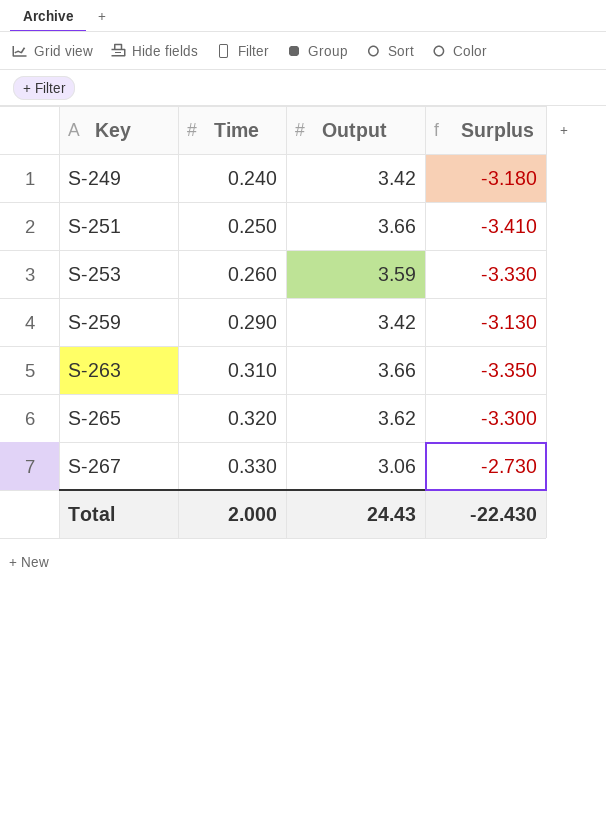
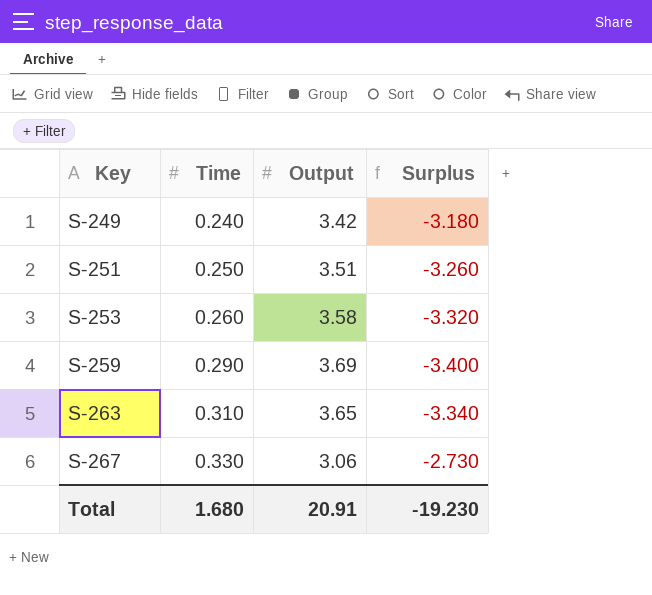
row S-265: 0.320 | 3.62 | -3.300 -> none
S-251 | Output: 3.66 -> 3.51
S-251 | Surplus: -3.410 -> -3.260
S-253 | Output: 3.59 -> 3.58
S-253 | Surplus: -3.330 -> -3.320
S-259 | Output: 3.42 -> 3.69
S-259 | Surplus: -3.130 -> -3.400
S-263 | Output: 3.66 -> 3.65
S-263 | Surplus: -3.350 -> -3.340
Total | Time: 2.000 -> 1.680
Total | Output: 24.43 -> 20.91
Total | Surplus: -22.430 -> -19.230

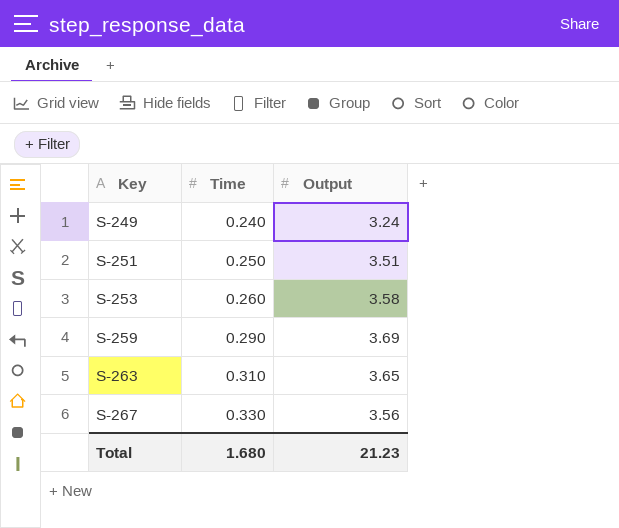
column Surplus | formula: [Time] - [Output] -> none
S-249 | Output: 3.42 -> 3.24
S-267 | Output: 3.06 -> 3.56
Total | Output: 20.91 -> 21.23

